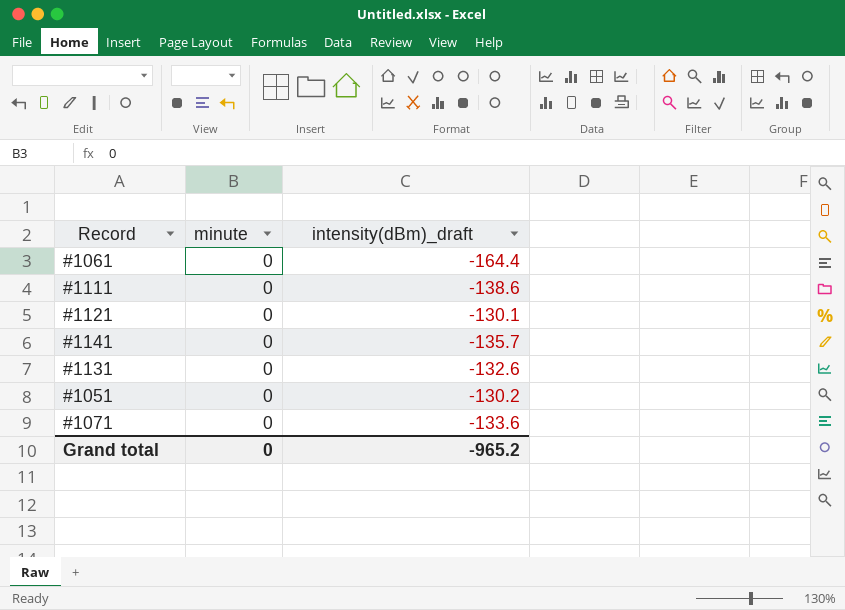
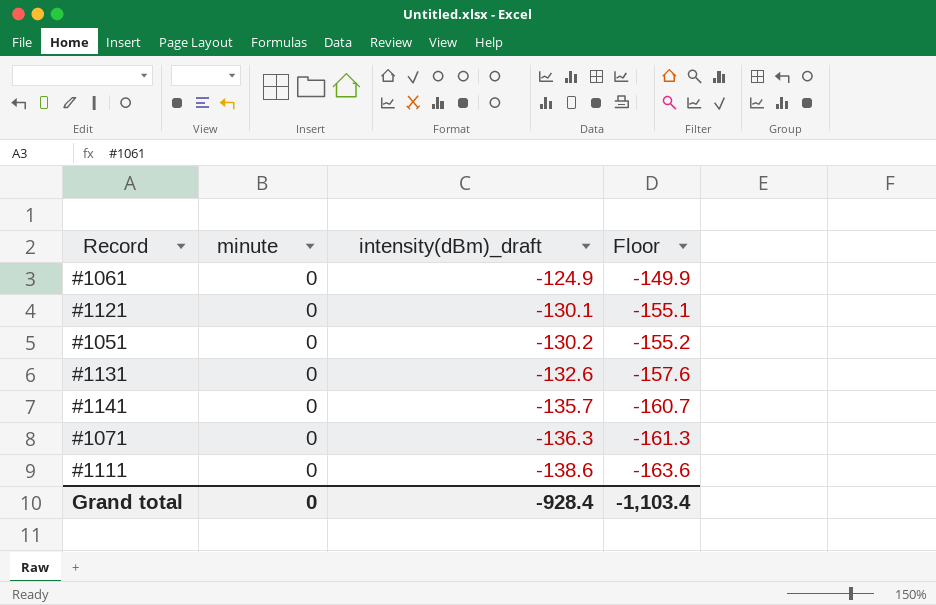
row order: none -> intensity(dBm)_draft descending
column Floor | formula: none -> [intensity(dBm)_draft] - 25
#1061 | intensity(dBm)_draft: -164.4 -> -124.9
#1071 | intensity(dBm)_draft: -133.6 -> -136.3
Grand total | intensity(dBm)_draft: -965.2 -> -928.4

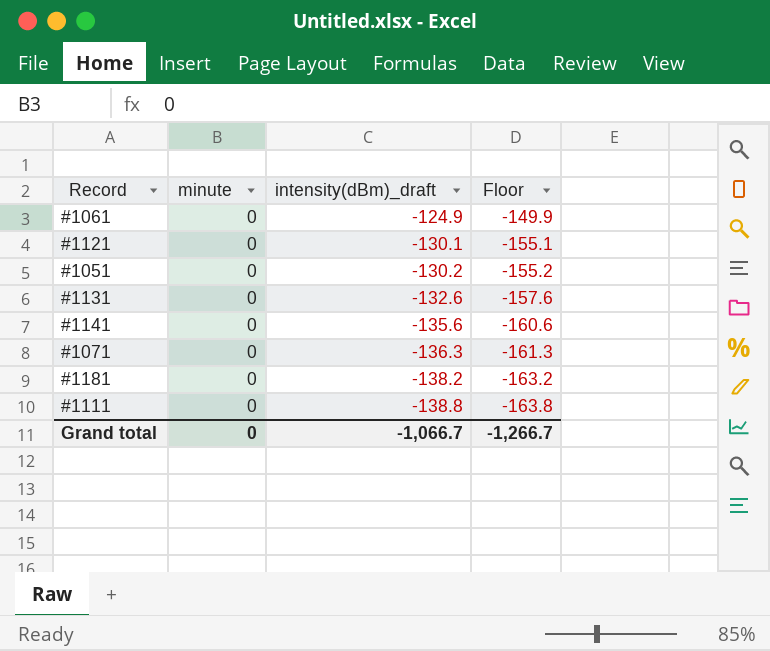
#1141 | intensity(dBm)_draft: -135.7 -> -135.6
#1141 | Floor: -160.7 -> -160.6
row #1181: none -> 0 | -138.2 | -163.2
#1111 | intensity(dBm)_draft: -138.6 -> -138.8
#1111 | Floor: -163.6 -> -163.8
Grand total | intensity(dBm)_draft: -928.4 -> -1,066.7
Grand total | Floor: -1,103.4 -> -1,266.7

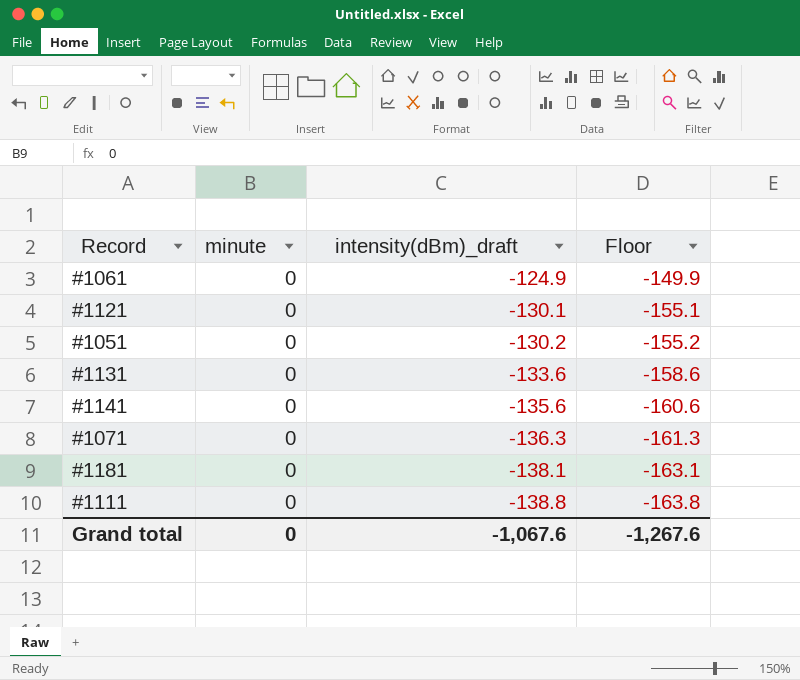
#1131 | intensity(dBm)_draft: -132.6 -> -133.6
#1131 | Floor: -157.6 -> -158.6
#1181 | intensity(dBm)_draft: -138.2 -> -138.1
#1181 | Floor: -163.2 -> -163.1
Grand total | intensity(dBm)_draft: -1,066.7 -> -1,067.6
Grand total | Floor: -1,266.7 -> -1,267.6

